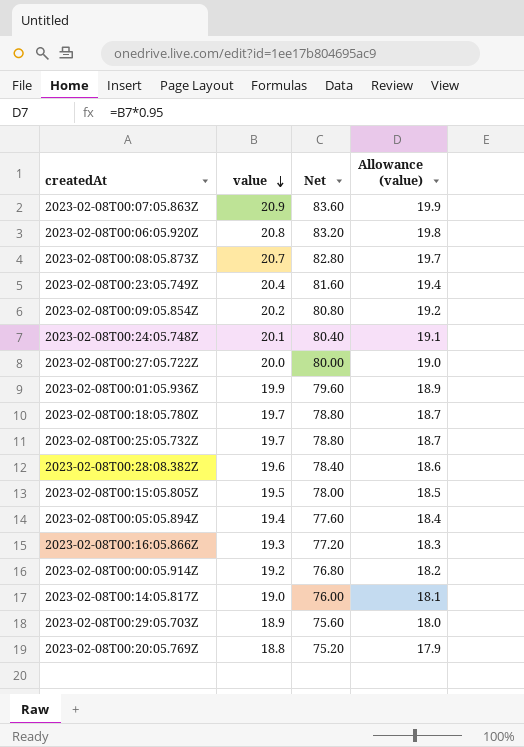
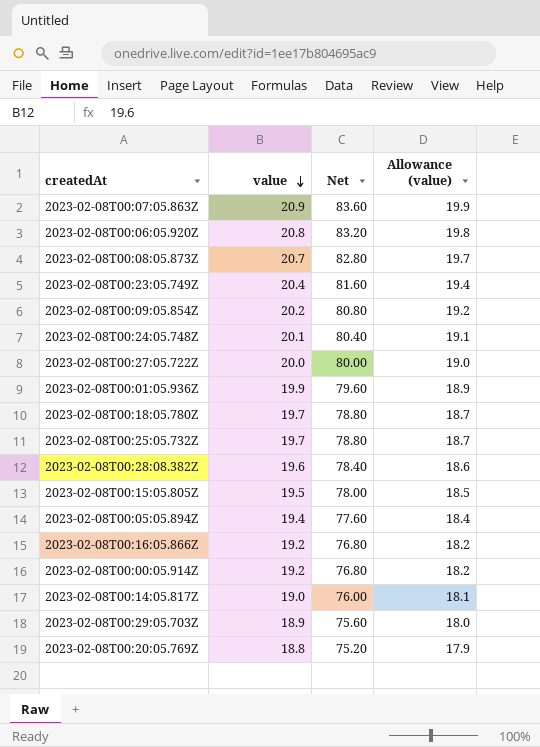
2023-02-08T00:16:05.866Z | value: 19.3 -> 19.2
2023-02-08T00:16:05.866Z | Net: 77.20 -> 76.80
2023-02-08T00:16:05.866Z | Allowance (value): 18.3 -> 18.2

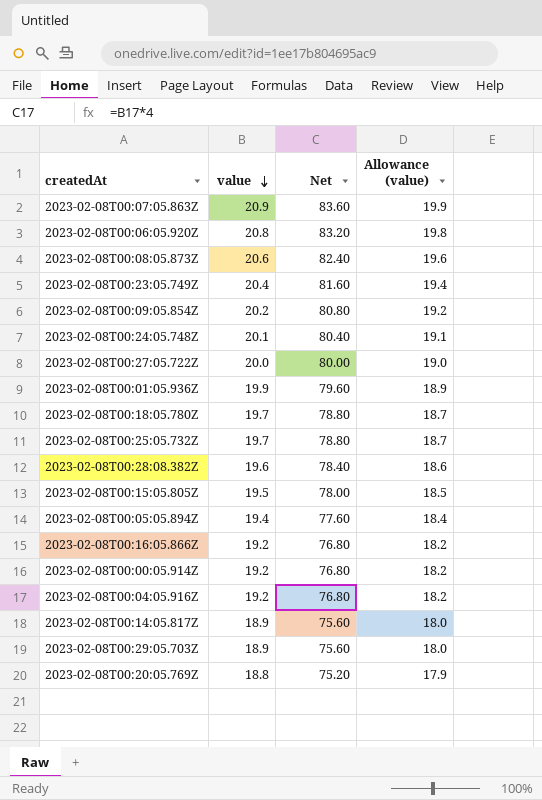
2023-02-08T00:08:05.873Z | value: 20.7 -> 20.6
2023-02-08T00:08:05.873Z | Net: 82.80 -> 82.40
2023-02-08T00:08:05.873Z | Allowance (value): 19.7 -> 19.6
row 2023-02-08T00:04:05.916Z: none -> 19.2 | 76.80 | 18.2
2023-02-08T00:14:05.817Z | value: 19.0 -> 18.9
2023-02-08T00:14:05.817Z | Net: 76.00 -> 75.60
2023-02-08T00:14:05.817Z | Allowance (value): 18.1 -> 18.0

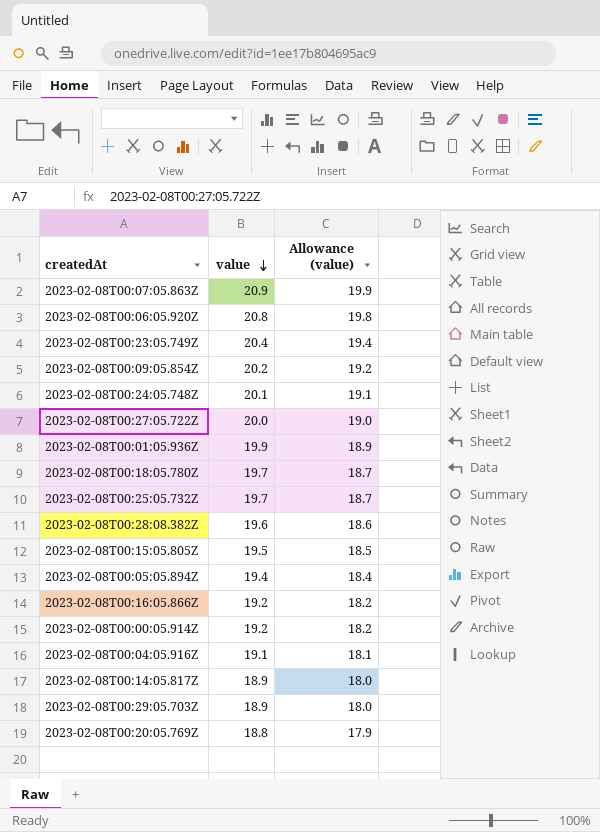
column Net | formula: [value] * 4 -> none
row 2023-02-08T00:08:05.873Z: 20.6 | 82.40 | 19.6 -> none
2023-02-08T00:04:05.916Z | value: 19.2 -> 19.1
2023-02-08T00:04:05.916Z | Allowance (value): 18.2 -> 18.1

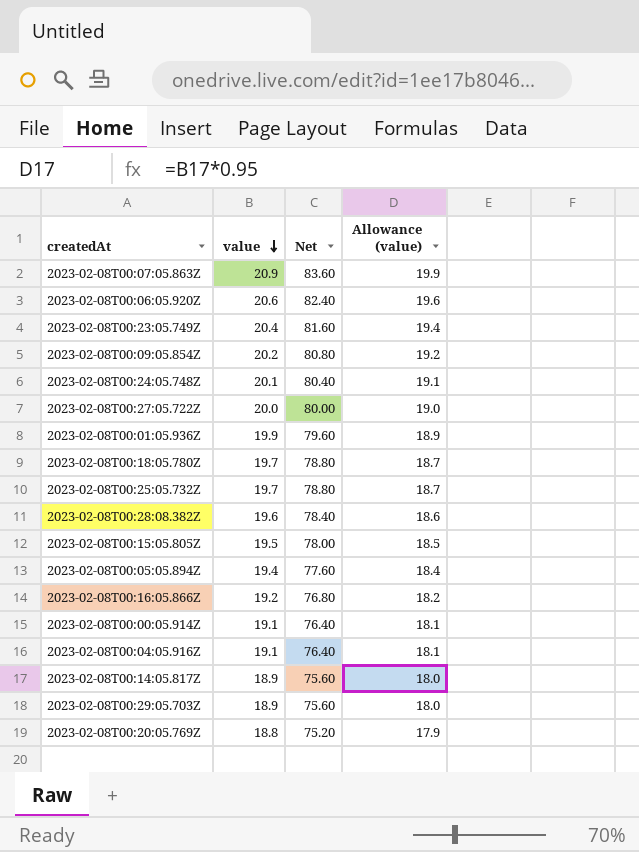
column Net | formula: none -> [value] * 4
2023-02-08T00:06:05.920Z | value: 20.8 -> 20.6
2023-02-08T00:06:05.920Z | Allowance (value): 19.8 -> 19.6
2023-02-08T00:00:05.914Z | value: 19.2 -> 19.1
2023-02-08T00:00:05.914Z | Allowance (value): 18.2 -> 18.1

